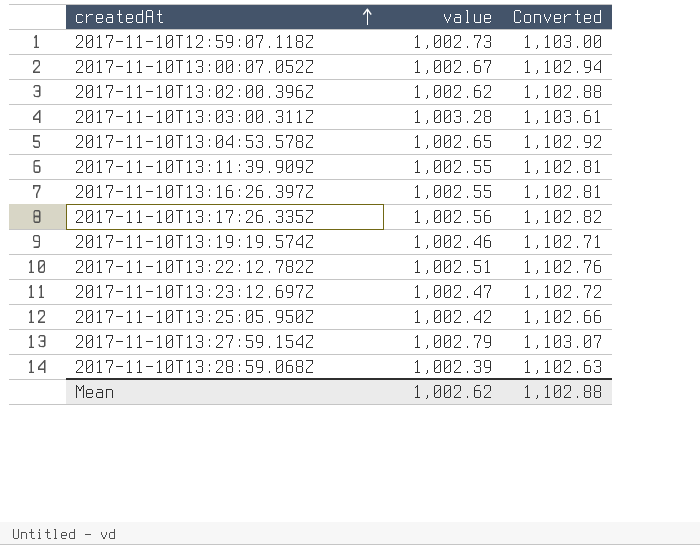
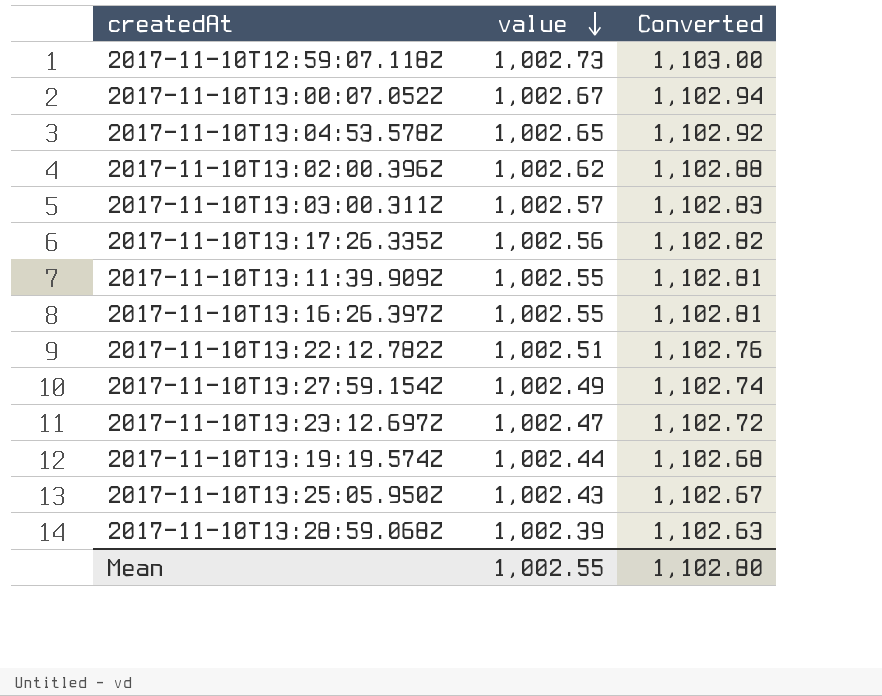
row order: createdAt ascending -> value descending
2017-11-10T13:03:00.311Z | value: 1,003.28 -> 1,002.57
2017-11-10T13:03:00.311Z | Converted: 1,103.61 -> 1,102.83
2017-11-10T13:27:59.154Z | value: 1,002.79 -> 1,002.49
2017-11-10T13:27:59.154Z | Converted: 1,103.07 -> 1,102.74
2017-11-10T13:19:19.574Z | value: 1,002.46 -> 1,002.44
2017-11-10T13:19:19.574Z | Converted: 1,102.71 -> 1,102.68
2017-11-10T13:25:05.950Z | value: 1,002.42 -> 1,002.43
2017-11-10T13:25:05.950Z | Converted: 1,102.66 -> 1,102.67
Mean | value: 1,002.62 -> 1,002.55
Mean | Converted: 1,102.88 -> 1,102.80

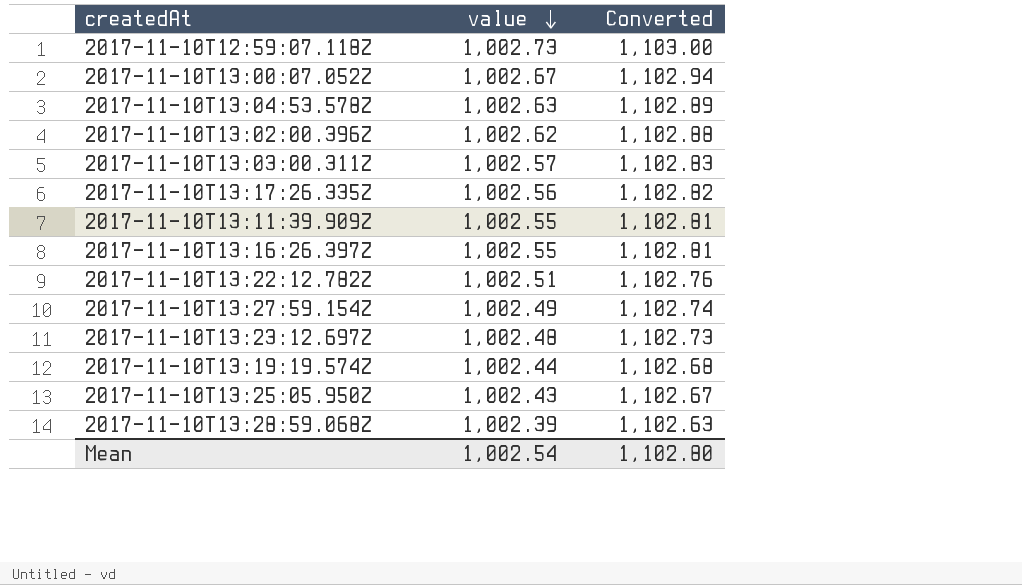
2017-11-10T13:04:53.578Z | value: 1,002.65 -> 1,002.63
2017-11-10T13:04:53.578Z | Converted: 1,102.92 -> 1,102.89
2017-11-10T13:23:12.697Z | value: 1,002.47 -> 1,002.48
2017-11-10T13:23:12.697Z | Converted: 1,102.72 -> 1,102.73
Mean | value: 1,002.55 -> 1,002.54

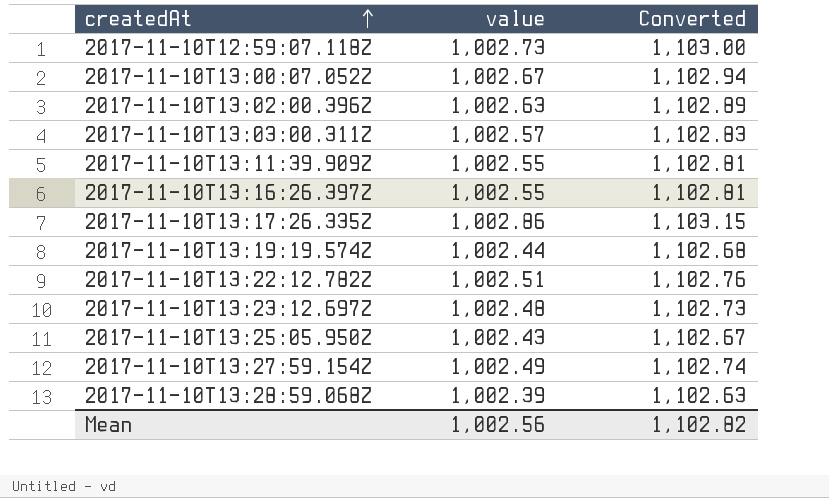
row order: value descending -> createdAt ascending
row 2017-11-10T13:04:53.578Z: 1,002.63 | 1,102.89 -> none
2017-11-10T13:02:00.396Z | value: 1,002.62 -> 1,002.63
2017-11-10T13:02:00.396Z | Converted: 1,102.88 -> 1,102.89
2017-11-10T13:17:26.335Z | value: 1,002.56 -> 1,002.86
2017-11-10T13:17:26.335Z | Converted: 1,102.82 -> 1,103.15
Mean | value: 1,002.54 -> 1,002.56
Mean | Converted: 1,102.80 -> 1,102.82

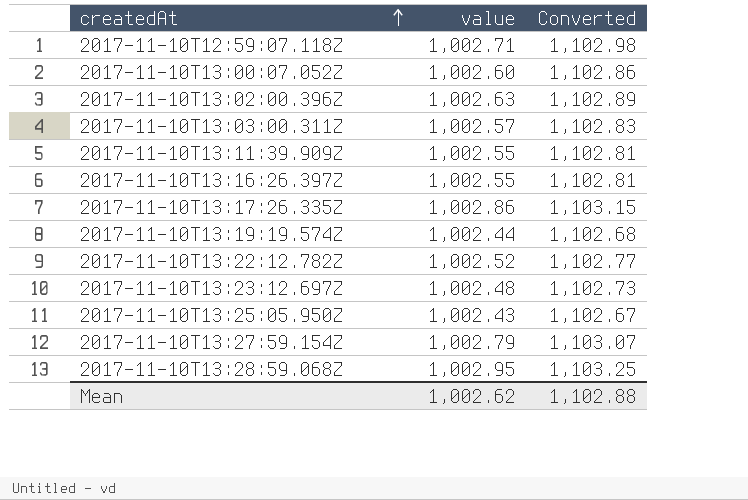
2017-11-10T12:59:07.118Z | value: 1,002.73 -> 1,002.71
2017-11-10T12:59:07.118Z | Converted: 1,103.00 -> 1,102.98
2017-11-10T13:00:07.052Z | value: 1,002.67 -> 1,002.60
2017-11-10T13:00:07.052Z | Converted: 1,102.94 -> 1,102.86
2017-11-10T13:22:12.782Z | value: 1,002.51 -> 1,002.52
2017-11-10T13:22:12.782Z | Converted: 1,102.76 -> 1,102.77
2017-11-10T13:27:59.154Z | value: 1,002.49 -> 1,002.79
2017-11-10T13:27:59.154Z | Converted: 1,102.74 -> 1,103.07
2017-11-10T13:28:59.068Z | value: 1,002.39 -> 1,002.95
2017-11-10T13:28:59.068Z | Converted: 1,102.63 -> 1,103.25
Mean | value: 1,002.56 -> 1,002.62
Mean | Converted: 1,102.82 -> 1,102.88

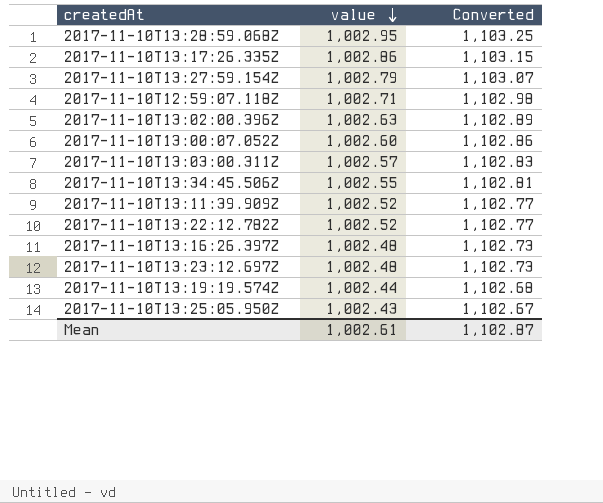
row order: createdAt ascending -> value descending
row 2017-11-10T13:34:45.506Z: none -> 1,002.55 | 1,102.81
2017-11-10T13:11:39.909Z | value: 1,002.55 -> 1,002.52
2017-11-10T13:11:39.909Z | Converted: 1,102.81 -> 1,102.77
2017-11-10T13:16:26.397Z | value: 1,002.55 -> 1,002.48
2017-11-10T13:16:26.397Z | Converted: 1,102.81 -> 1,102.73
Mean | value: 1,002.62 -> 1,002.61
Mean | Converted: 1,102.88 -> 1,102.87

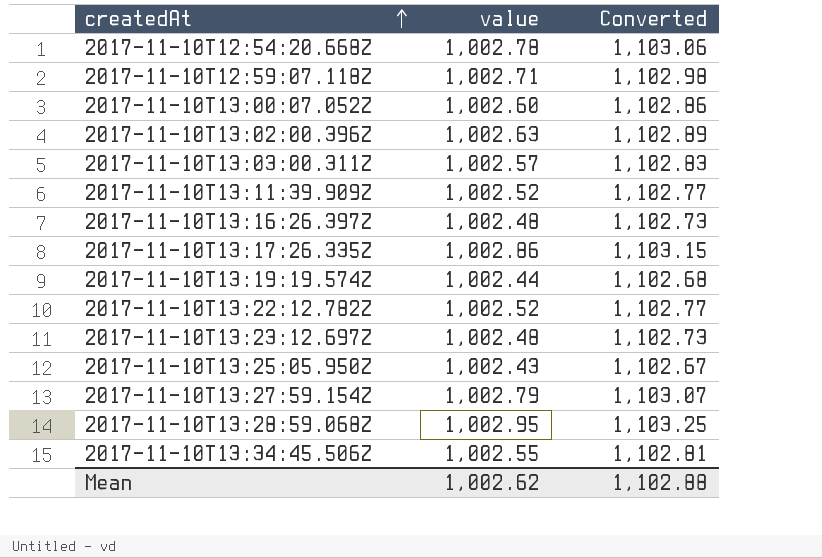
row order: value descending -> createdAt ascending
row 2017-11-10T12:54:20.668Z: none -> 1,002.78 | 1,103.06
Mean | value: 1,002.61 -> 1,002.62
Mean | Converted: 1,102.87 -> 1,102.88

